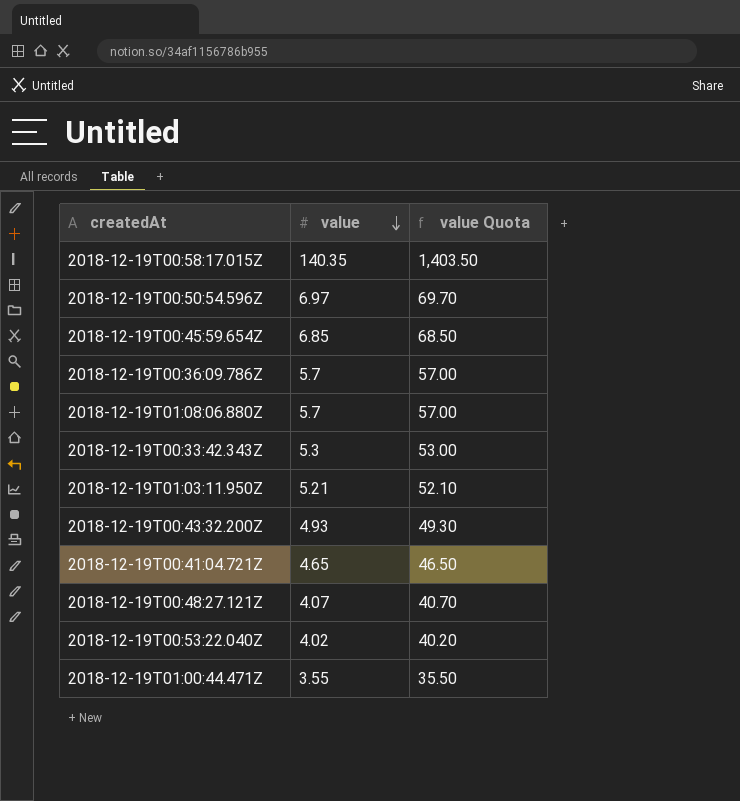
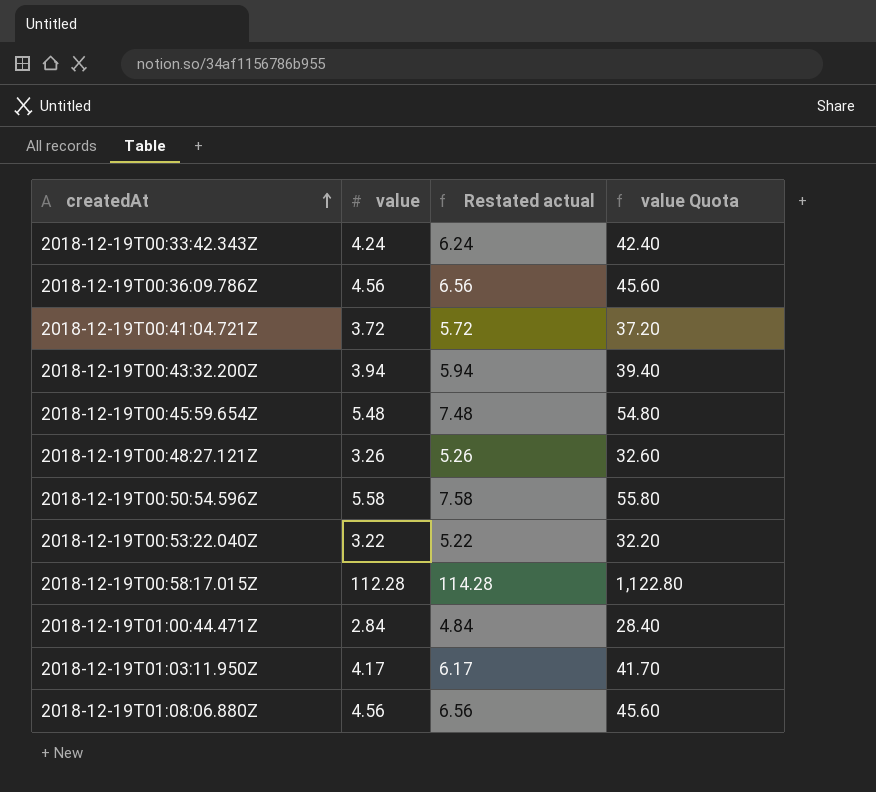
row order: value descending -> createdAt ascending
column Restated actual | formula: none -> [value] + 2
2018-12-19T00:33:42.343Z | value: 5.3 -> 4.24
2018-12-19T00:33:42.343Z | value Quota: 53.00 -> 42.40
2018-12-19T00:36:09.786Z | value: 5.7 -> 4.56
2018-12-19T00:36:09.786Z | value Quota: 57.00 -> 45.60
2018-12-19T00:41:04.721Z | value: 4.65 -> 3.72
2018-12-19T00:41:04.721Z | value Quota: 46.50 -> 37.20
2018-12-19T00:43:32.200Z | value: 4.93 -> 3.94
2018-12-19T00:43:32.200Z | value Quota: 49.30 -> 39.40
2018-12-19T00:45:59.654Z | value: 6.85 -> 5.48
2018-12-19T00:45:59.654Z | value Quota: 68.50 -> 54.80
2018-12-19T00:48:27.121Z | value: 4.07 -> 3.26
2018-12-19T00:48:27.121Z | value Quota: 40.70 -> 32.60
2018-12-19T00:50:54.596Z | value: 6.97 -> 5.58
2018-12-19T00:50:54.596Z | value Quota: 69.70 -> 55.80
2018-12-19T00:53:22.040Z | value: 4.02 -> 3.22
2018-12-19T00:53:22.040Z | value Quota: 40.20 -> 32.20
2018-12-19T00:58:17.015Z | value: 140.35 -> 112.28
2018-12-19T00:58:17.015Z | value Quota: 1,403.50 -> 1,122.80
2018-12-19T01:00:44.471Z | value: 3.55 -> 2.84
2018-12-19T01:00:44.471Z | value Quota: 35.50 -> 28.40
2018-12-19T01:03:11.950Z | value: 5.21 -> 4.17
2018-12-19T01:03:11.950Z | value Quota: 52.10 -> 41.70
2018-12-19T01:08:06.880Z | value: 5.7 -> 4.56
2018-12-19T01:08:06.880Z | value Quota: 57.00 -> 45.60

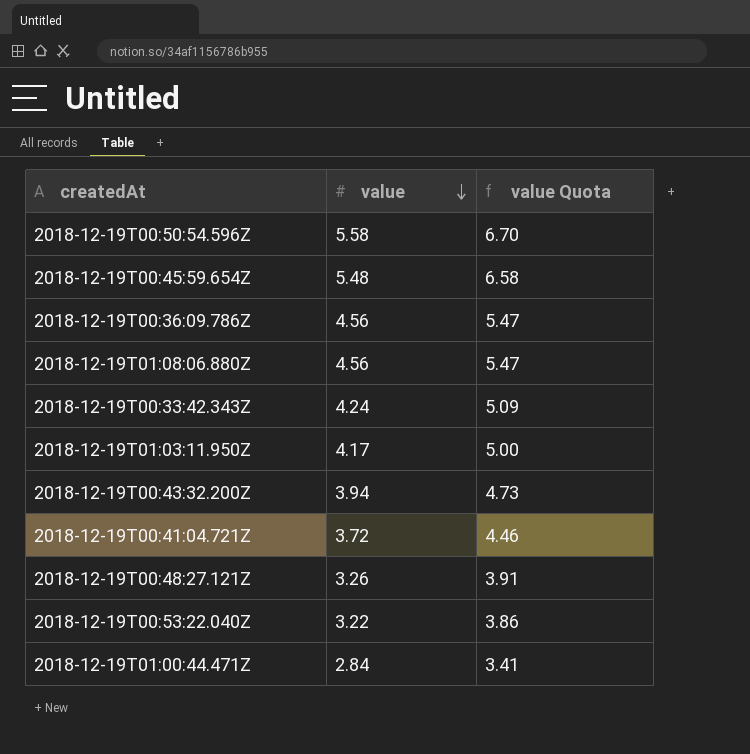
row order: createdAt ascending -> value descending
column Restated actual | formula: [value] + 2 -> none
column value Quota | formula: [value] * 10 -> [value] * 1.2
row 2018-12-19T00:58:17.015Z: 112.28 | 114.28 | 1,122.80 -> none

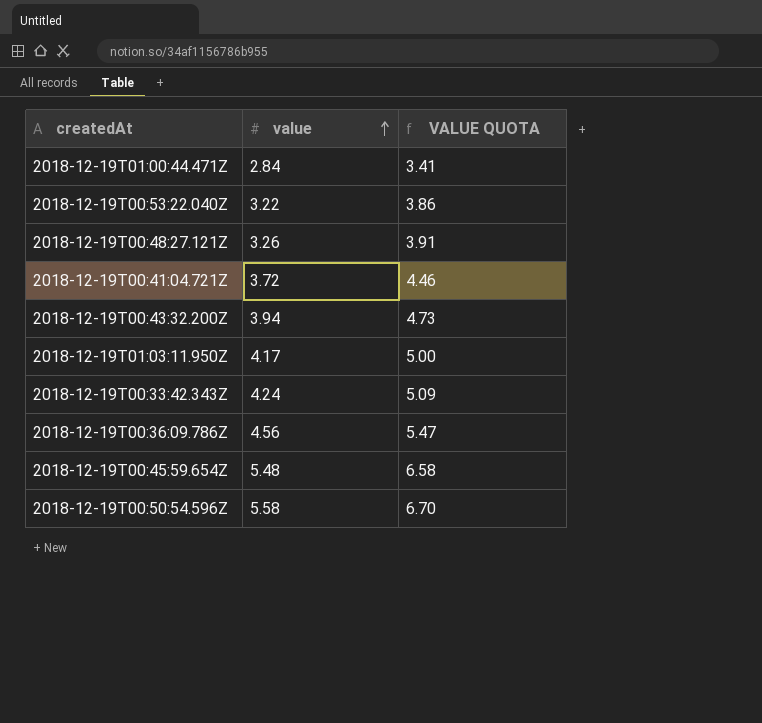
row order: value descending -> value ascending
column name: value Quota -> VALUE QUOTA
row 2018-12-19T01:08:06.880Z: 4.56 | 5.47 -> none

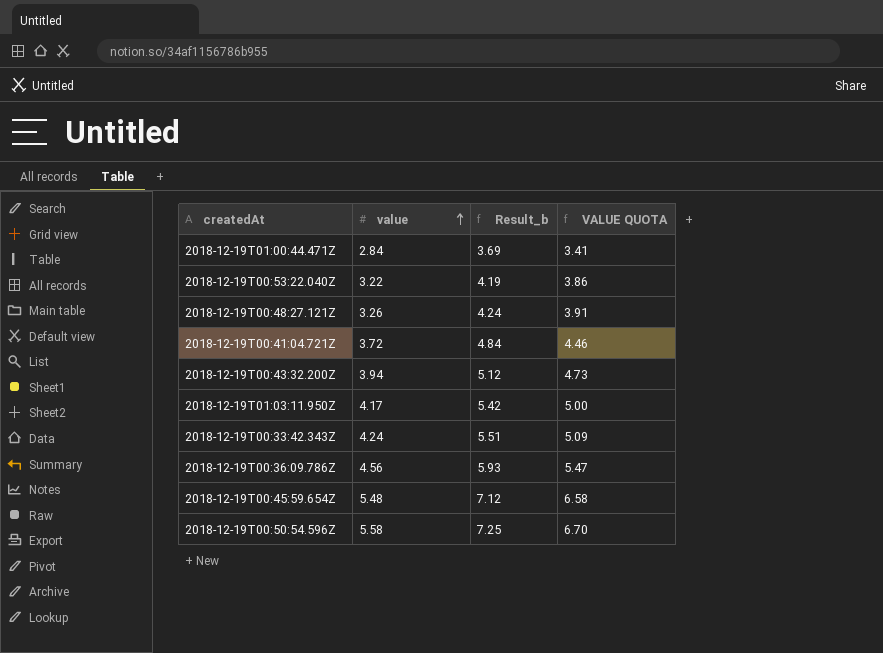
column Result_b | formula: none -> [value] * 1.3

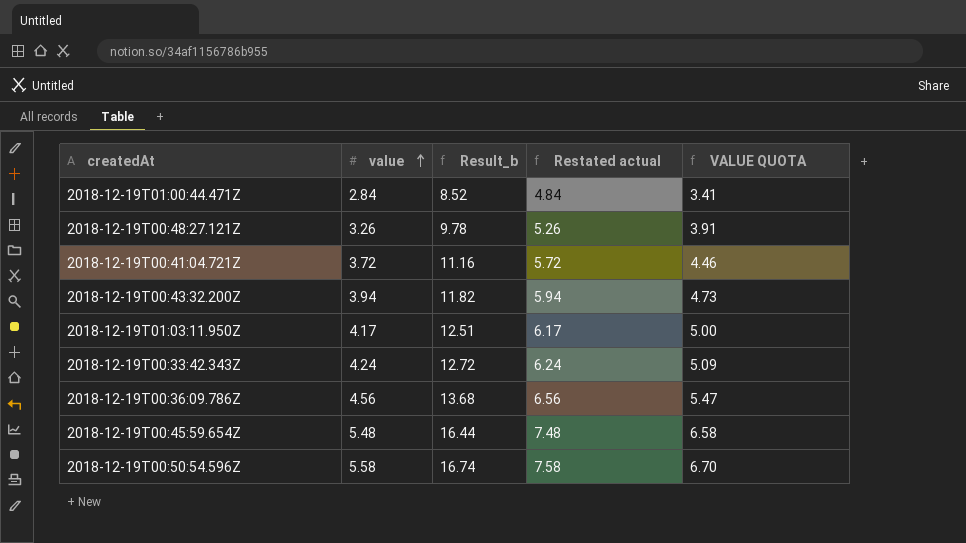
column Result_b | formula: [value] * 1.3 -> [value] * 3
column Restated actual | formula: none -> [value] + 2
row 2018-12-19T00:53:22.040Z: 3.22 | 4.19 | 3.86 -> none

